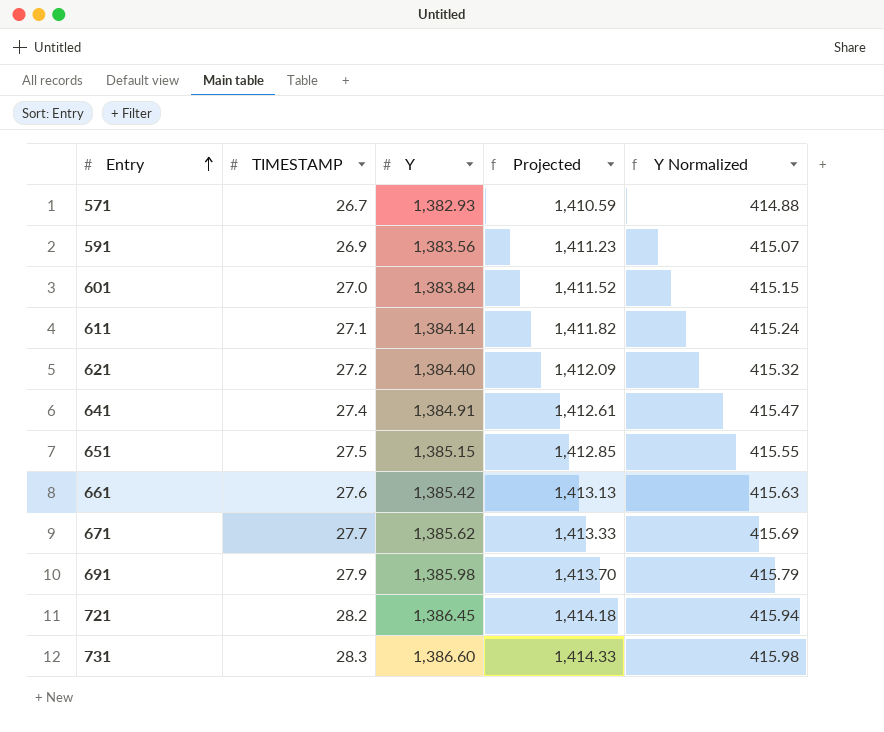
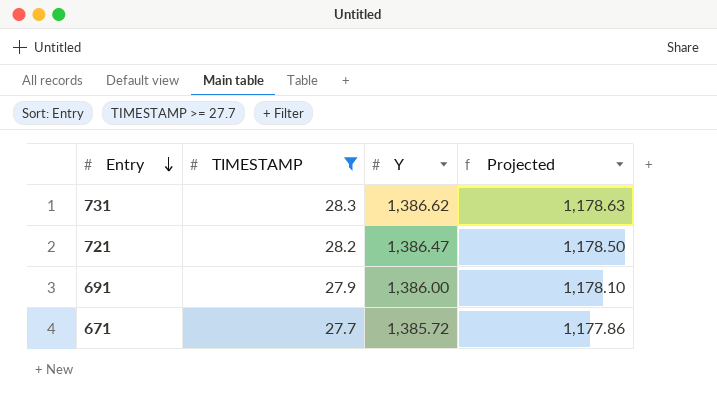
filter: none -> TIMESTAMP >= 27.7
row order: Entry ascending -> Entry descending
column Y Normalized | formula: [Y] * 0.3 -> none
column Projected | formula: [Y] * 1.02 -> [Y] * 0.85
731 | Y: 1,386.60 -> 1,386.62
721 | Y: 1,386.45 -> 1,386.47
691 | Y: 1,385.98 -> 1,386.00
671 | Y: 1,385.62 -> 1,385.72

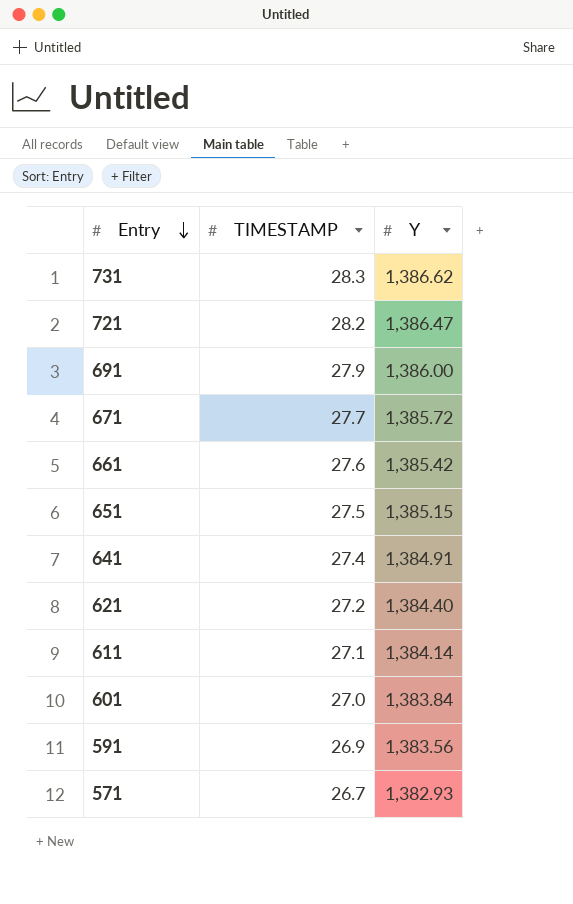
filter: TIMESTAMP >= 27.7 -> none
column Projected | formula: [Y] * 0.85 -> none

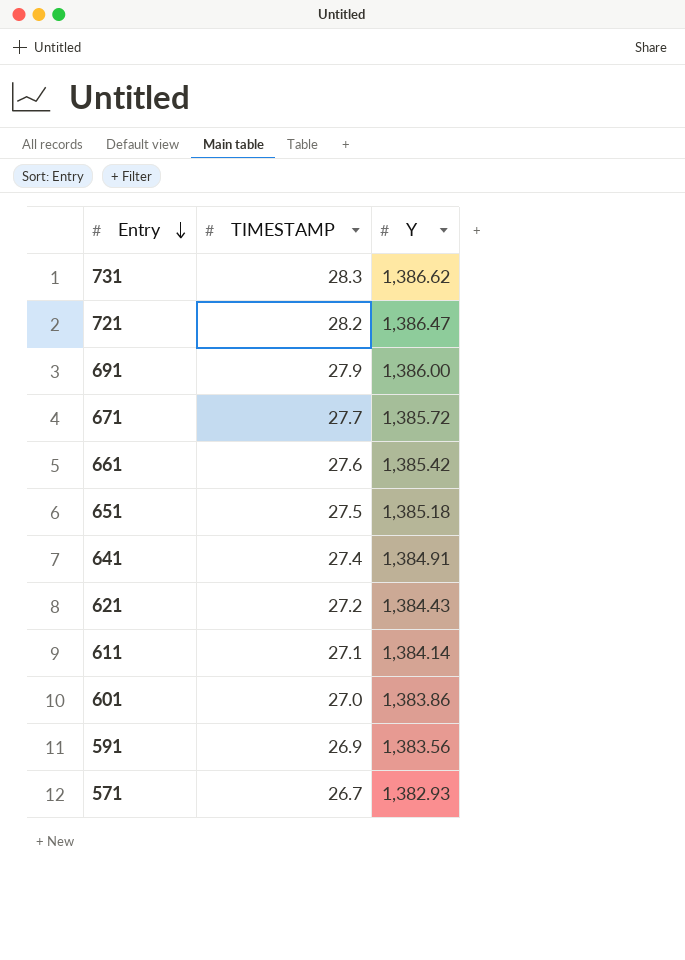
651 | Y: 1,385.15 -> 1,385.18
621 | Y: 1,384.40 -> 1,384.43
601 | Y: 1,383.84 -> 1,383.86

